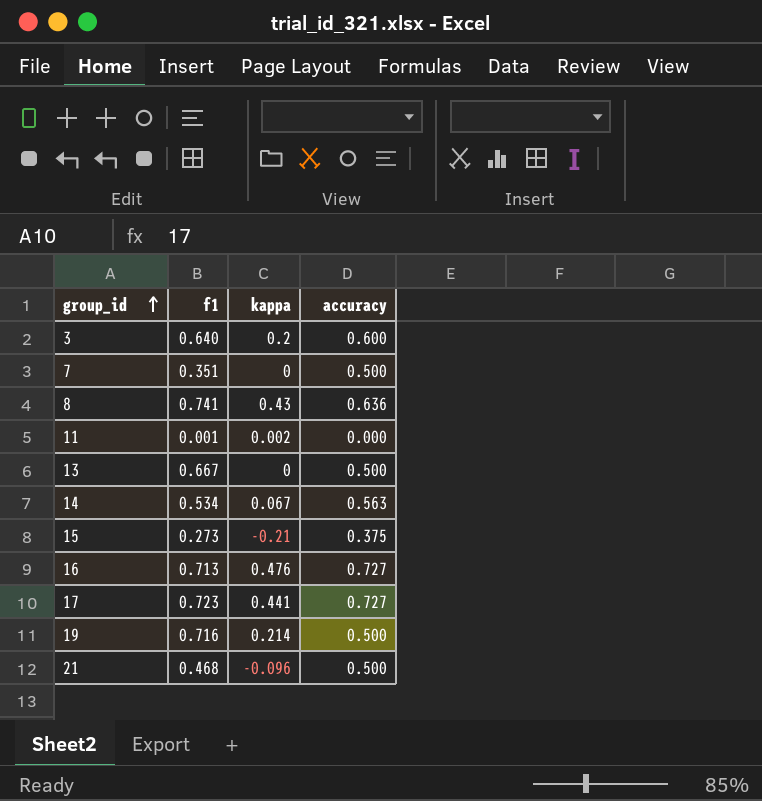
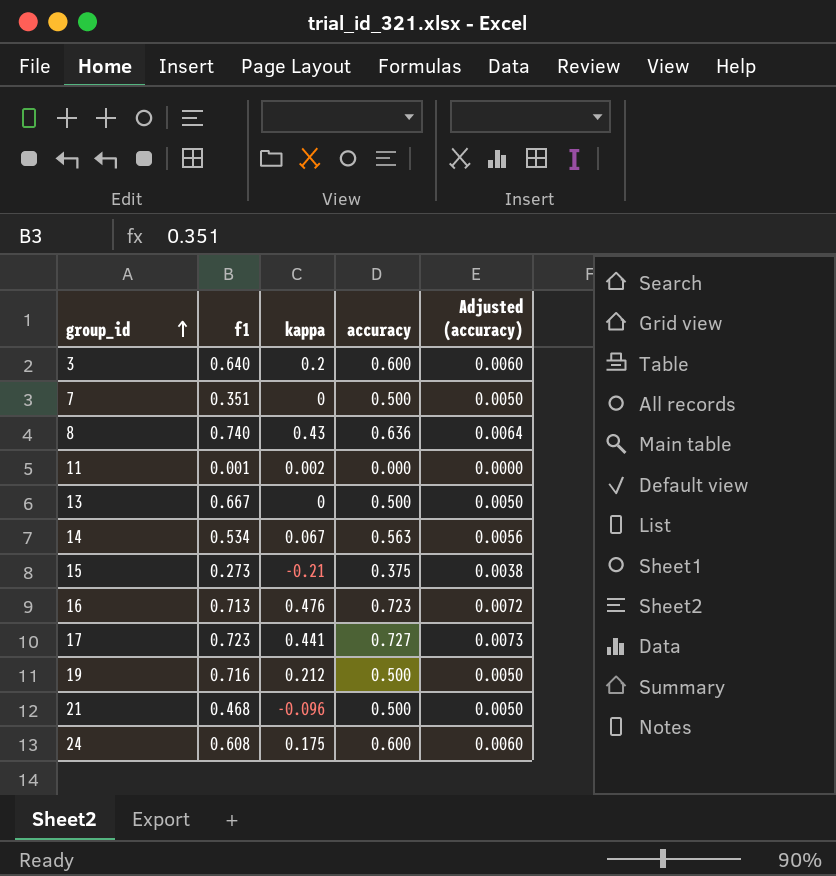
column Adjusted (accuracy) | formula: none -> [accuracy] * 0.01
8 | f1: 0.741 -> 0.740
16 | accuracy: 0.727 -> 0.723
19 | kappa: 0.214 -> 0.212
row 24: none -> 0.608 | 0.175 | 0.600 | 0.0060

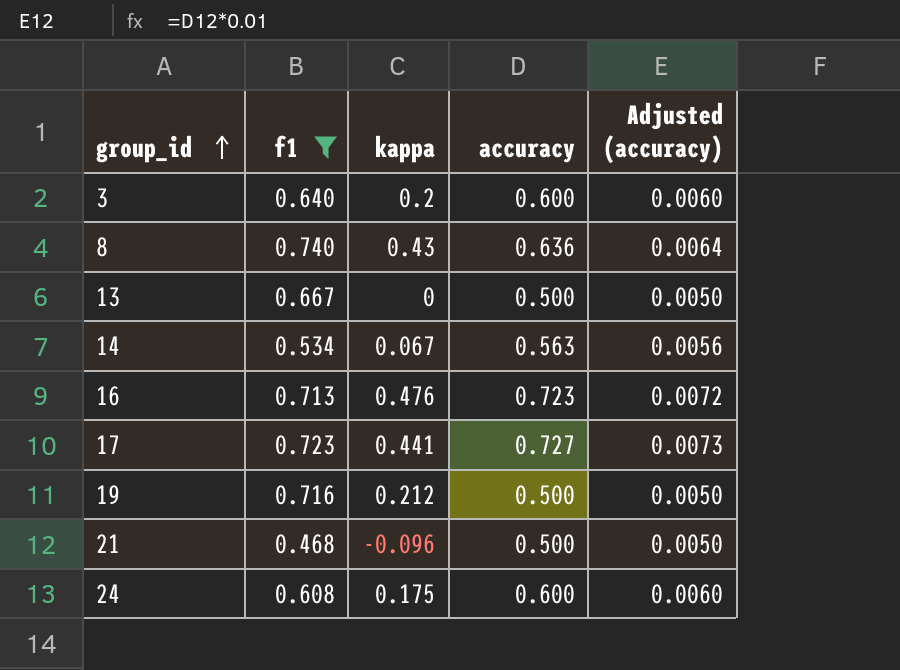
filter: none -> f1 >= 0.468

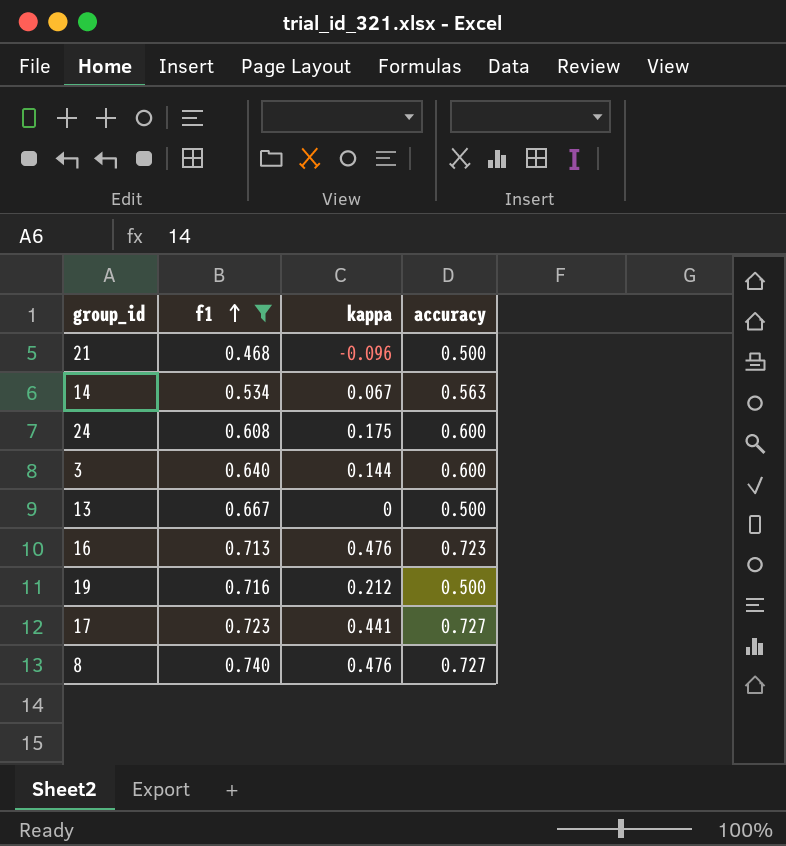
row order: group_id ascending -> f1 ascending
column Adjusted (accuracy) | formula: [accuracy] * 0.01 -> none
3 | kappa: 0.2 -> 0.144
8 | kappa: 0.43 -> 0.476
8 | accuracy: 0.636 -> 0.727

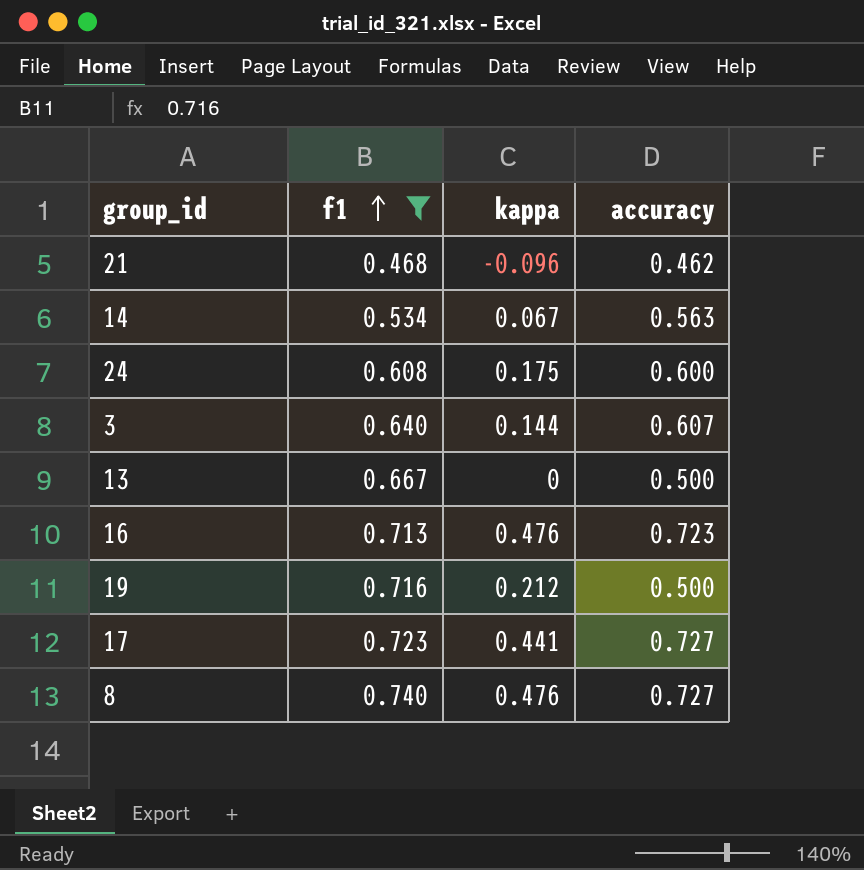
21 | accuracy: 0.500 -> 0.462
3 | accuracy: 0.600 -> 0.607

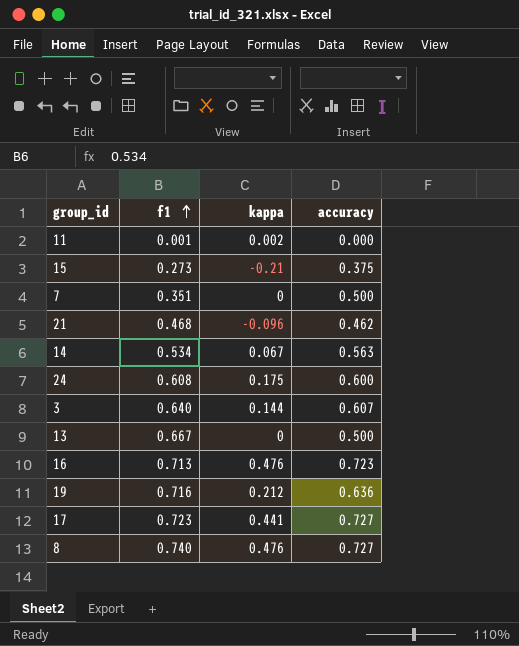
filter: f1 >= 0.468 -> none
19 | accuracy: 0.500 -> 0.636

